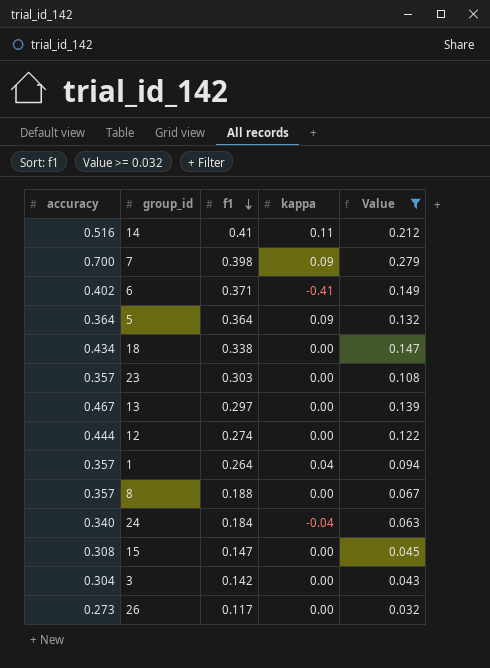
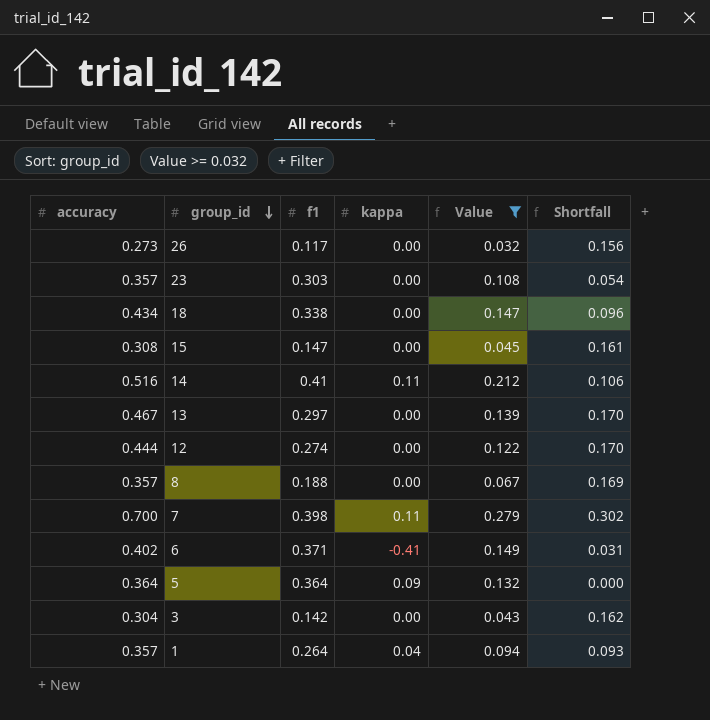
row order: f1 descending -> group_id descending
column Shortfall | formula: none -> [accuracy] - [f1]
row 24: 0.340 | 0.184 | -0.04 | 0.063 -> none
7 | kappa: 0.09 -> 0.11

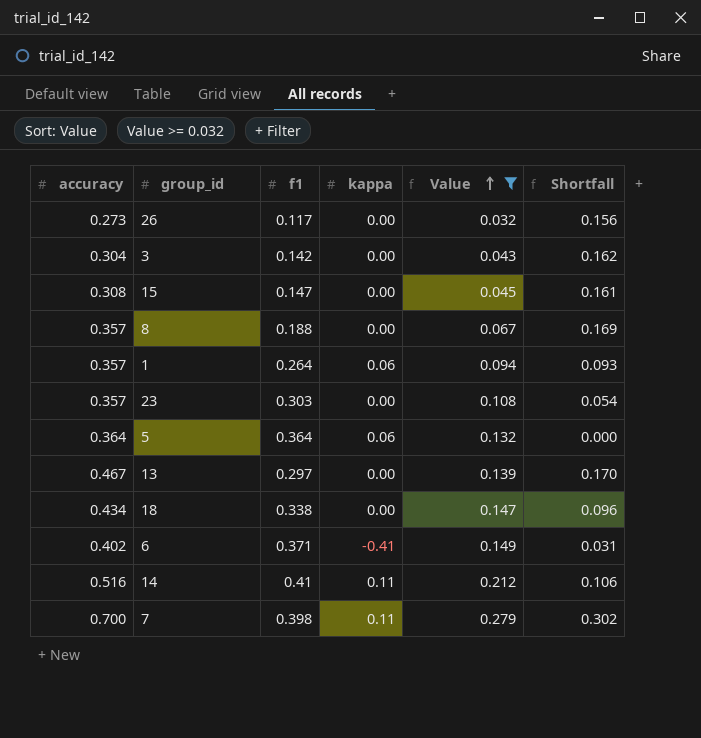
row order: group_id descending -> Value ascending
row 12: 0.444 | 0.274 | 0.00 | 0.122 | 0.170 -> none
1 | kappa: 0.04 -> 0.06
5 | kappa: 0.09 -> 0.06

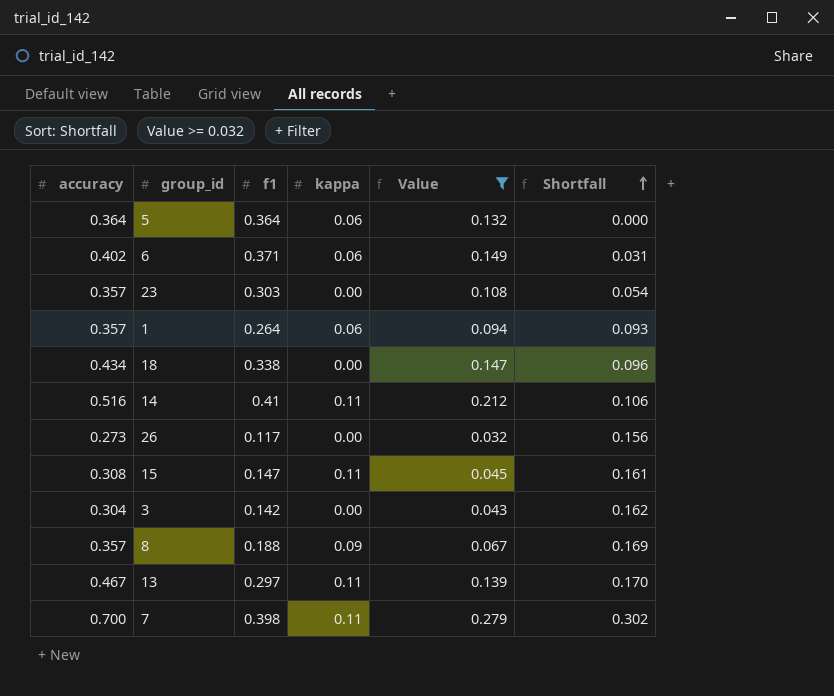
row order: Value ascending -> Shortfall ascending
6 | kappa: -0.41 -> 0.06
15 | kappa: 0.00 -> 0.11
8 | kappa: 0.00 -> 0.09
13 | kappa: 0.00 -> 0.11

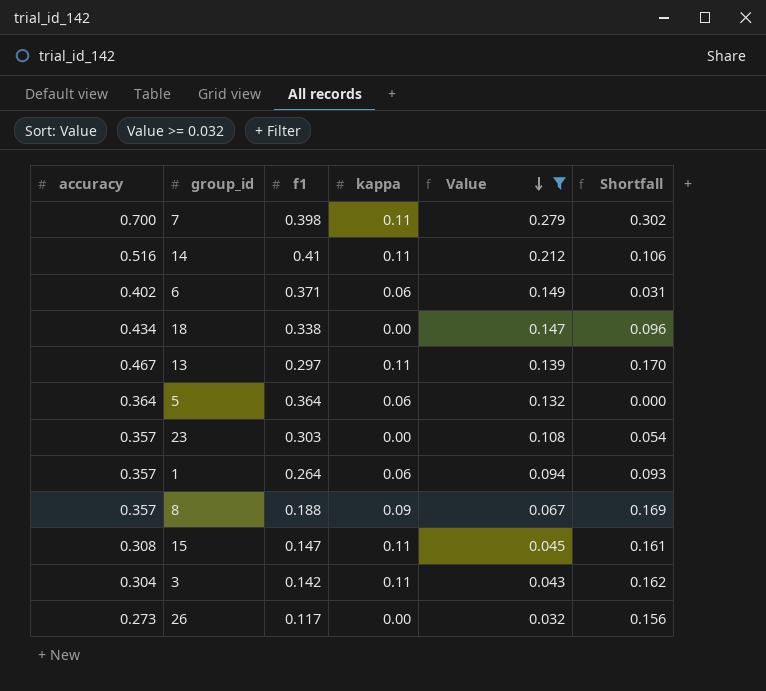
row order: Shortfall ascending -> Value descending
3 | kappa: 0.00 -> 0.11

